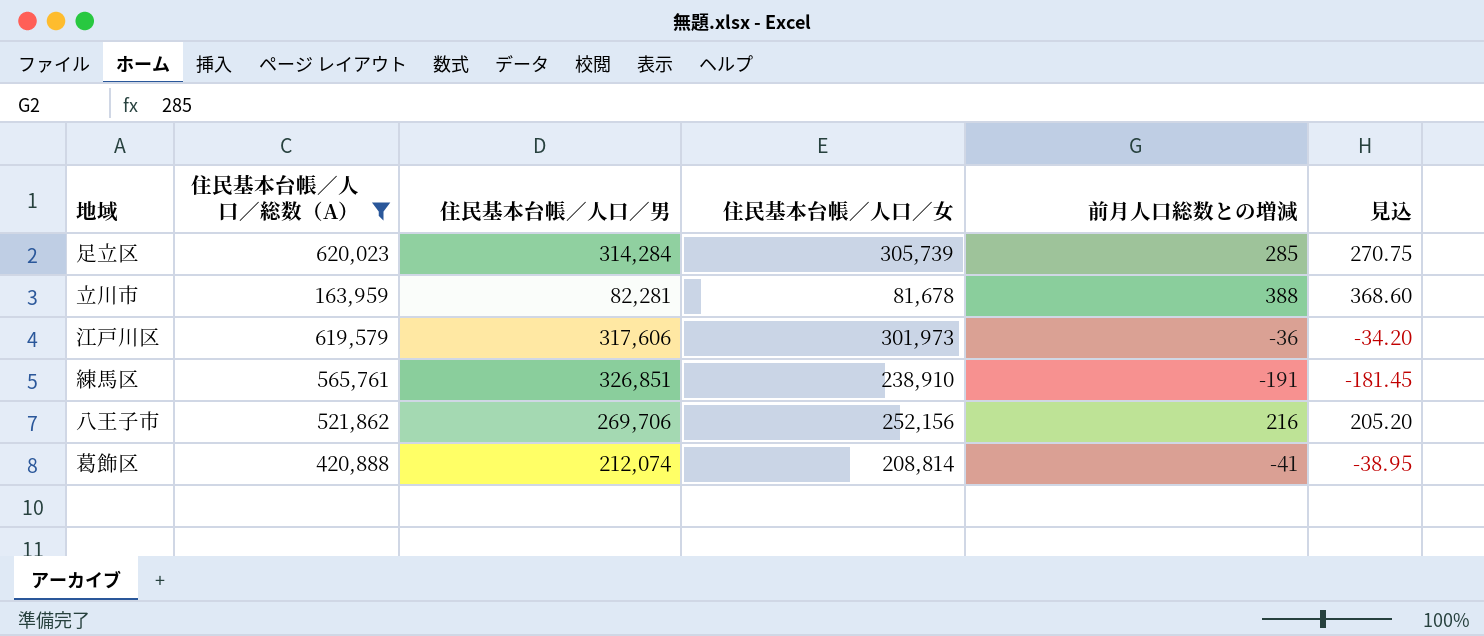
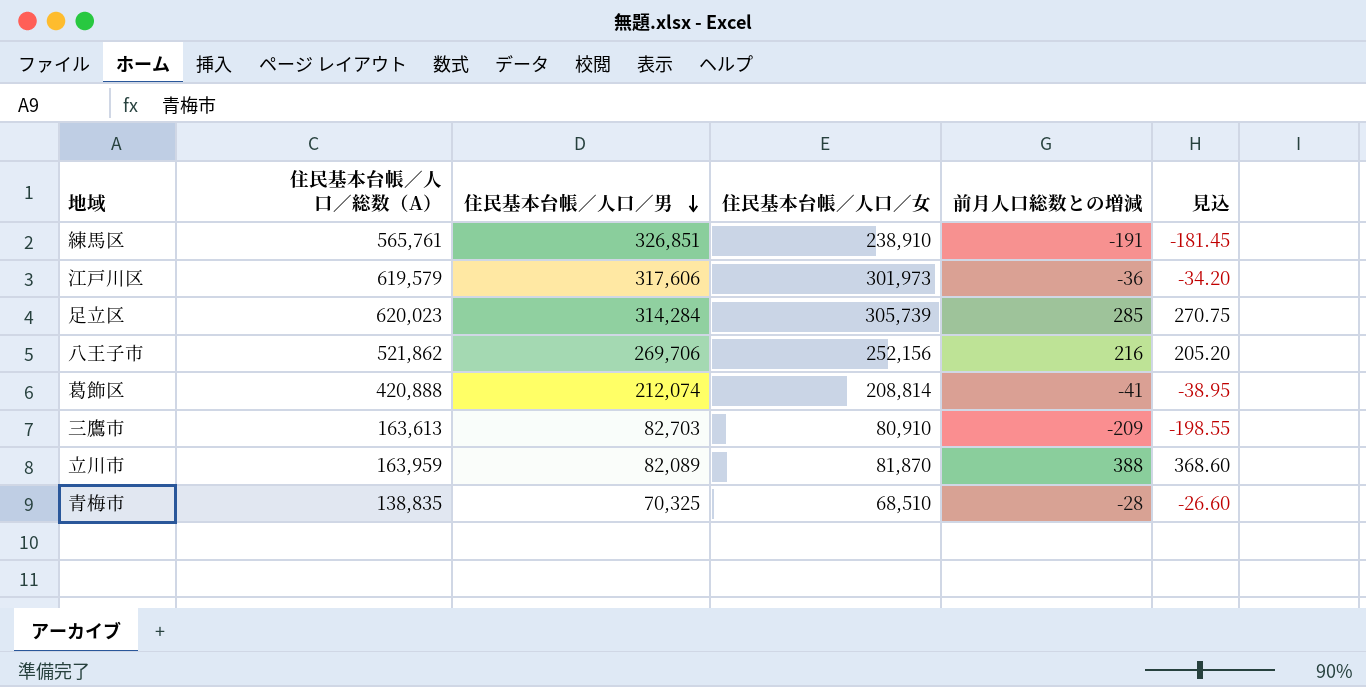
filter: 住民基本台帳／人口／総数（A） >= 163,959 -> none
row order: none -> 住民基本台帳／人口／男 descending
立川市 | 住民基本台帳／人口／男: 82,281 -> 82,089
立川市 | 住民基本台帳／人口／女: 81,678 -> 81,870

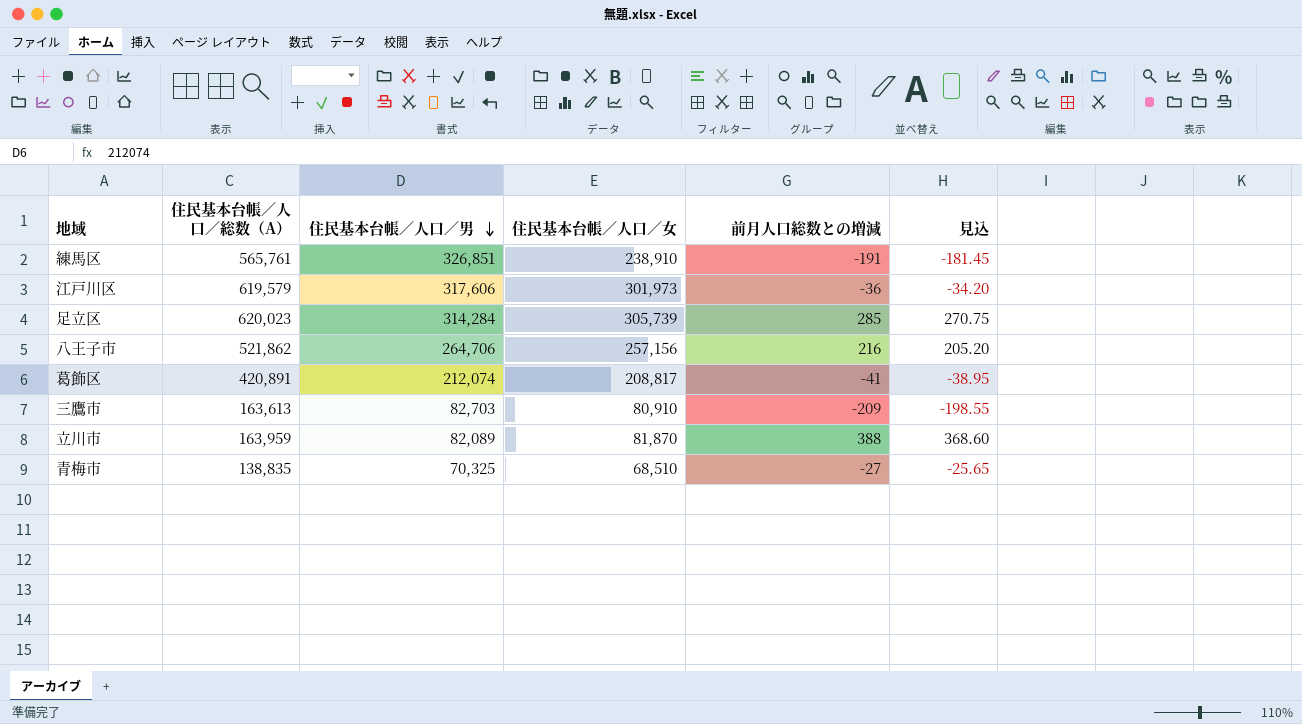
八王子市 | 住民基本台帳／人口／男: 269,706 -> 264,706
八王子市 | 住民基本台帳／人口／女: 252,156 -> 257,156
葛飾区 | 住民基本台帳／人口／総数（A）: 420,888 -> 420,891
葛飾区 | 住民基本台帳／人口／女: 208,814 -> 208,817
青梅市 | 前月人口総数との増減: -28 -> -27
青梅市 | 見込: -26.60 -> -25.65

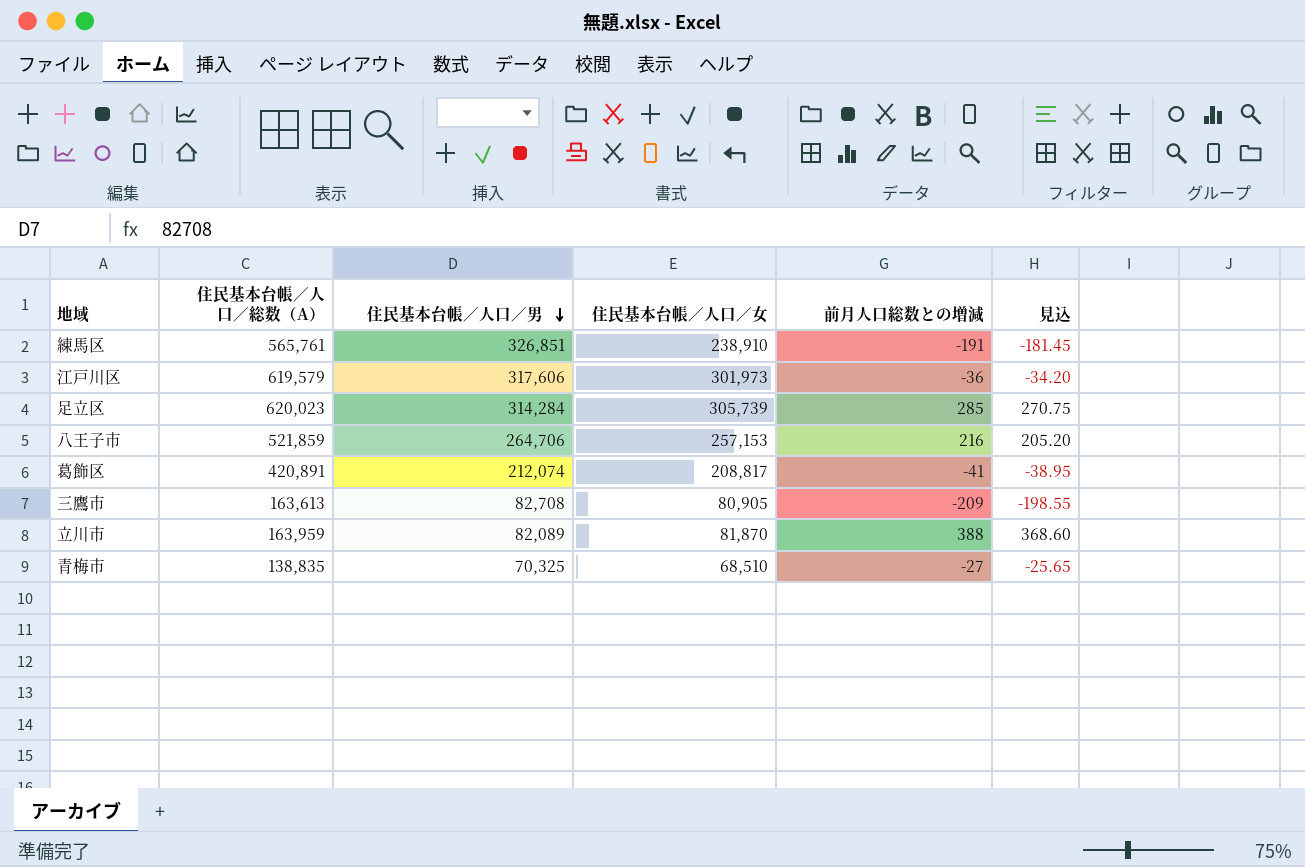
八王子市 | 住民基本台帳／人口／総数（A）: 521,862 -> 521,859
八王子市 | 住民基本台帳／人口／女: 257,156 -> 257,153
三鷹市 | 住民基本台帳／人口／男: 82,703 -> 82,708
三鷹市 | 住民基本台帳／人口／女: 80,910 -> 80,905

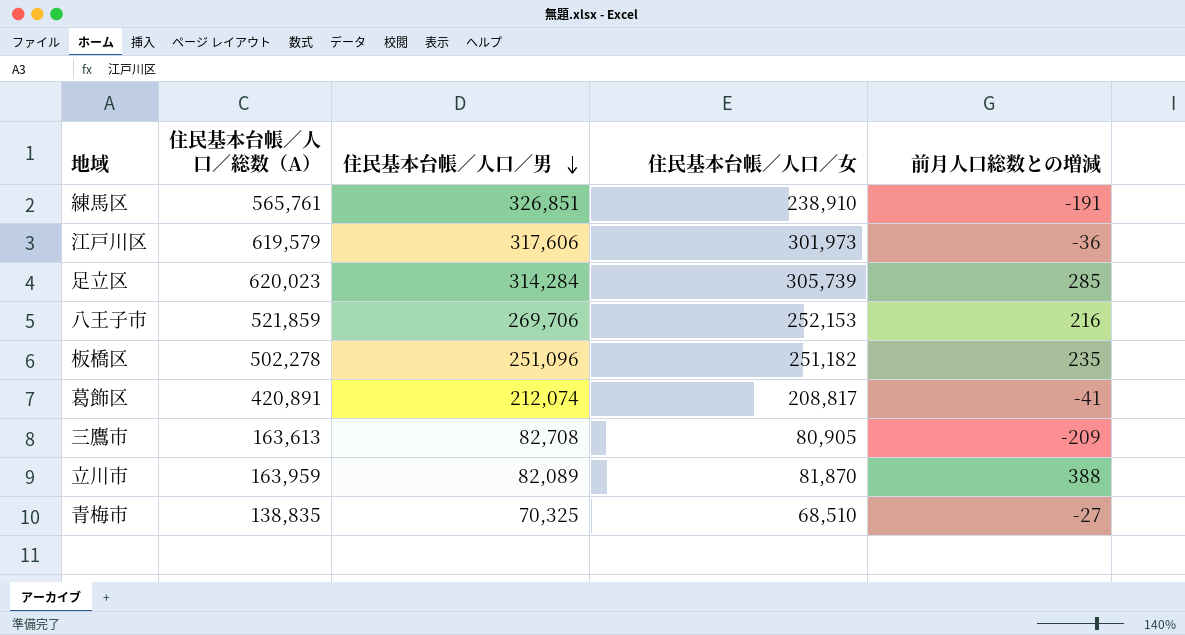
column 見込 | formula: [前月人口総数との増減] * 0.95 -> none
八王子市 | 住民基本台帳／人口／男: 264,706 -> 269,706
八王子市 | 住民基本台帳／人口／女: 257,153 -> 252,153
row 板橋区: none -> 502,278 | 251,096 | 251,182 | 235

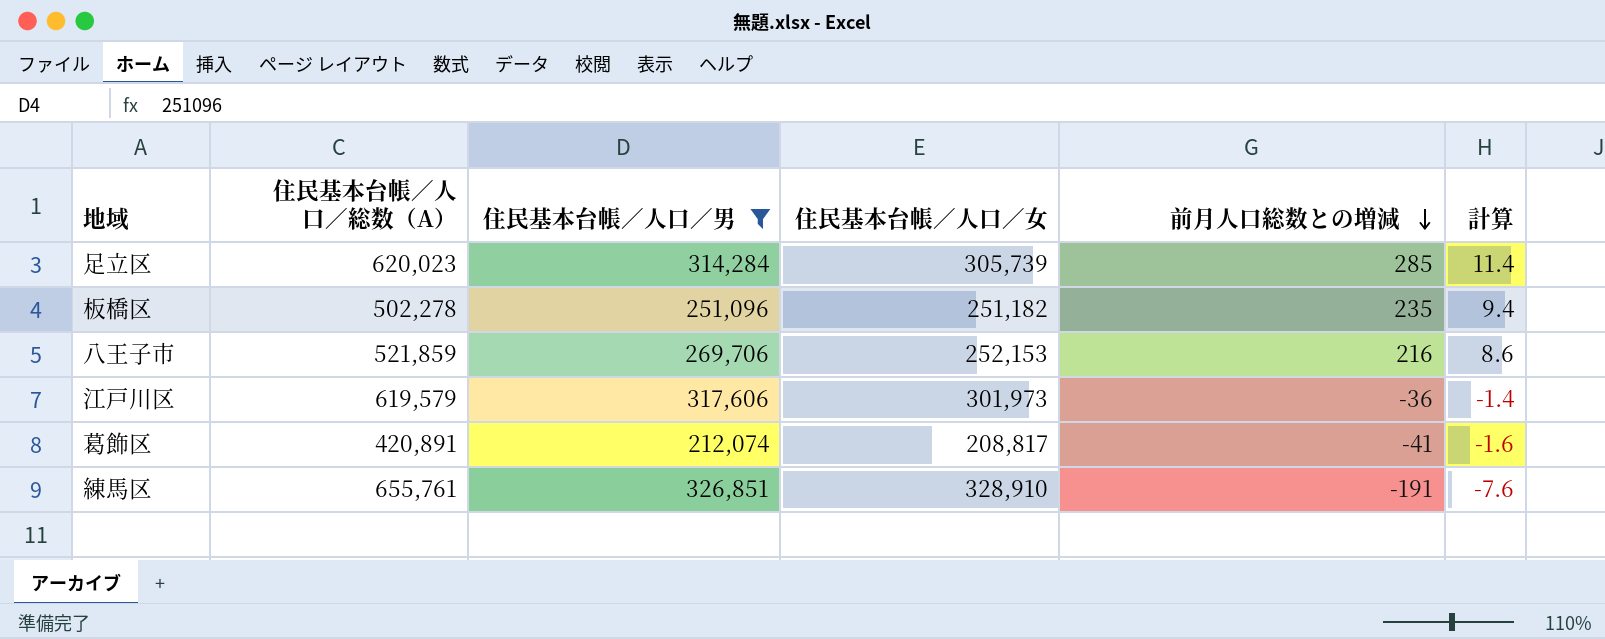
filter: none -> 住民基本台帳／人口／男 >= 212,074
row order: 住民基本台帳／人口／男 descending -> 前月人口総数との増減 descending
column 計算 | formula: none -> [前月人口総数との増減] * 0.04
練馬区 | 住民基本台帳／人口／総数（A）: 565,761 -> 655,761
練馬区 | 住民基本台帳／人口／女: 238,910 -> 328,910

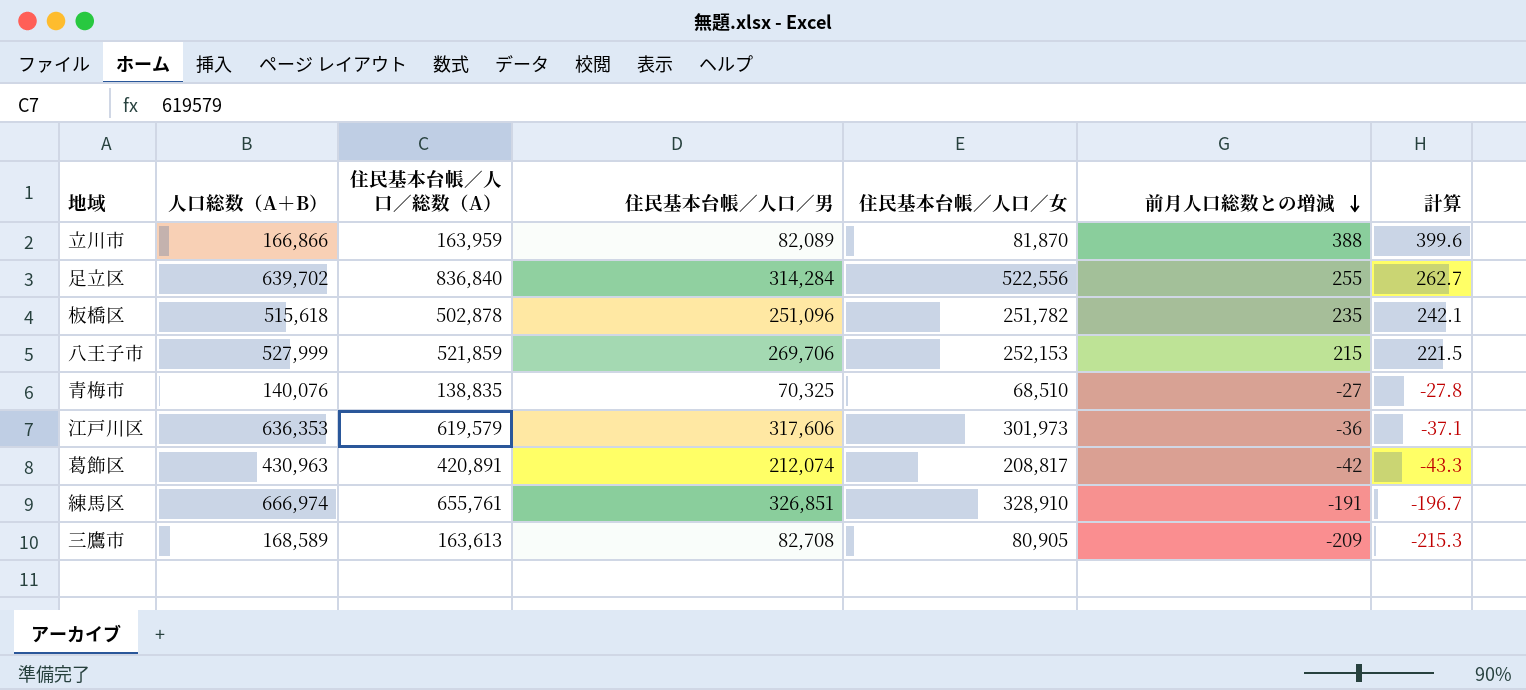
filter: 住民基本台帳／人口／男 >= 212,074 -> none
column 人口総数（A＋B） | position: none -> 2
column 計算 | formula: [前月人口総数との増減] * 0.04 -> [前月人口総数との増減] * 1.03
足立区 | 住民基本台帳／人口／総数（A）: 620,023 -> 836,840
足立区 | 住民基本台帳／人口／女: 305,739 -> 522,556
足立区 | 前月人口総数との増減: 285 -> 255
板橋区 | 住民基本台帳／人口／総数（A）: 502,278 -> 502,878
板橋区 | 住民基本台帳／人口／女: 251,182 -> 251,782
八王子市 | 前月人口総数との増減: 216 -> 215
葛飾区 | 前月人口総数との増減: -41 -> -42

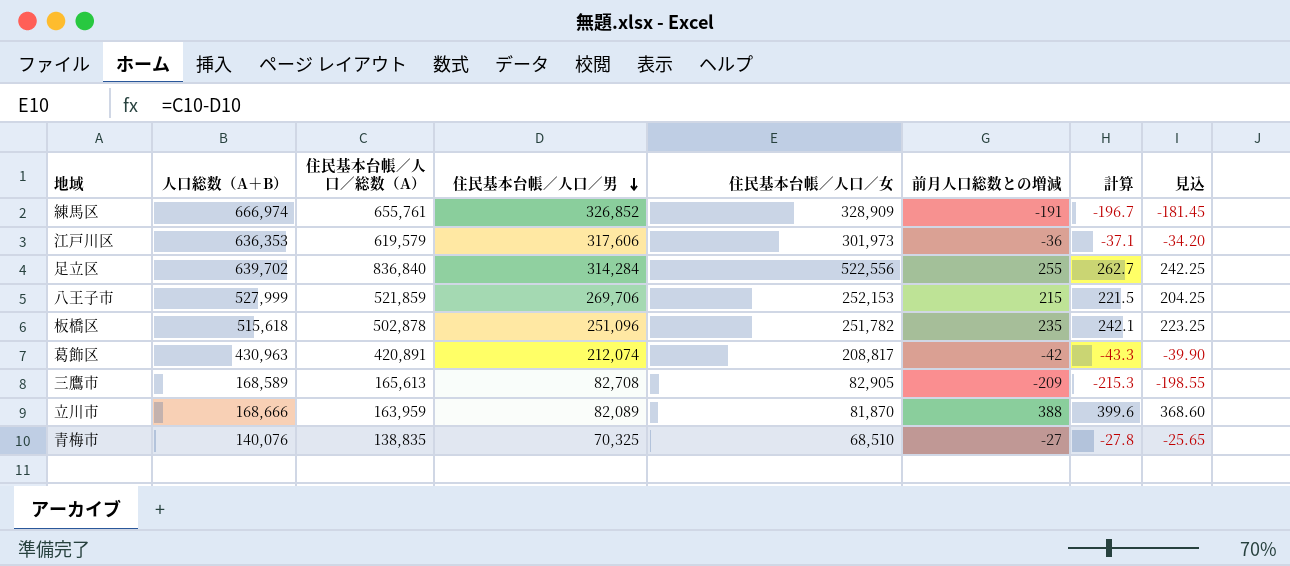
row order: 前月人口総数との増減 descending -> 住民基本台帳／人口／男 descending
column 見込 | formula: none -> [前月人口総数との増減] * 0.95
練馬区 | 住民基本台帳／人口／男: 326,851 -> 326,852
練馬区 | 住民基本台帳／人口／女: 328,910 -> 328,909
三鷹市 | 住民基本台帳／人口／総数（A）: 163,613 -> 165,613
三鷹市 | 住民基本台帳／人口／女: 80,905 -> 82,905
立川市 | 人口総数（A＋B）: 166,866 -> 168,666

